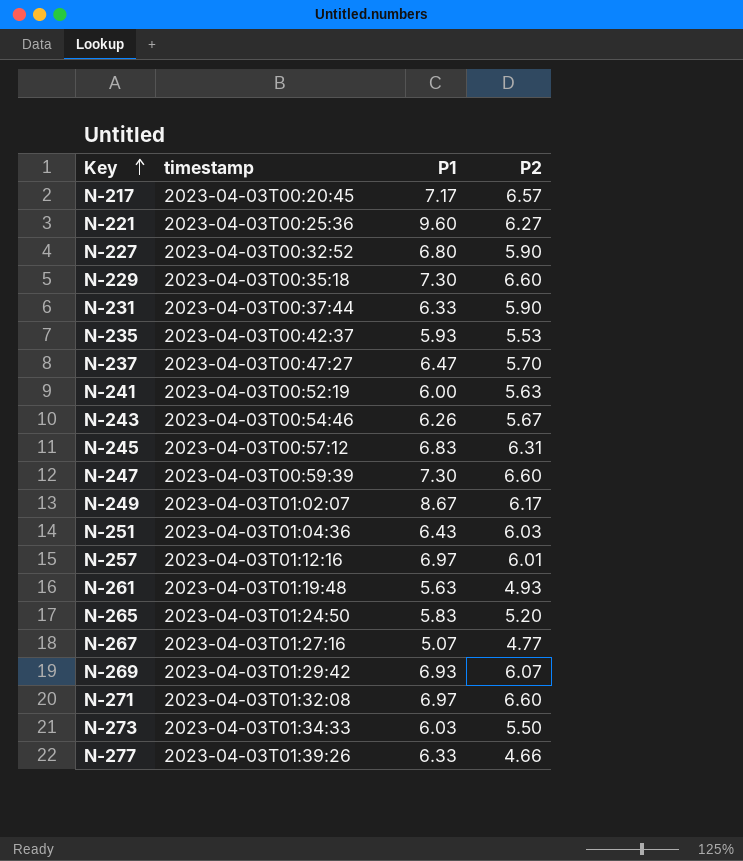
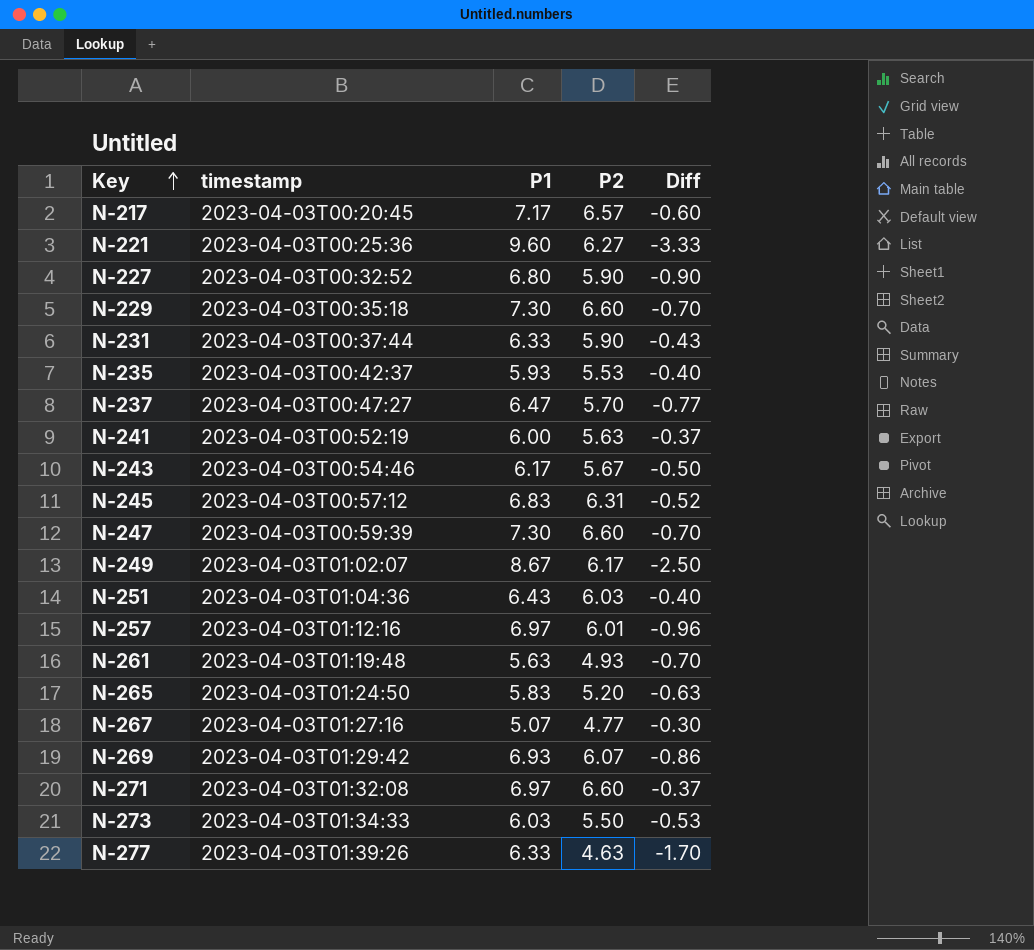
column Diff | formula: none -> [P2] - [P1]
N-243 | P1: 6.26 -> 6.17
N-277 | P2: 4.66 -> 4.63

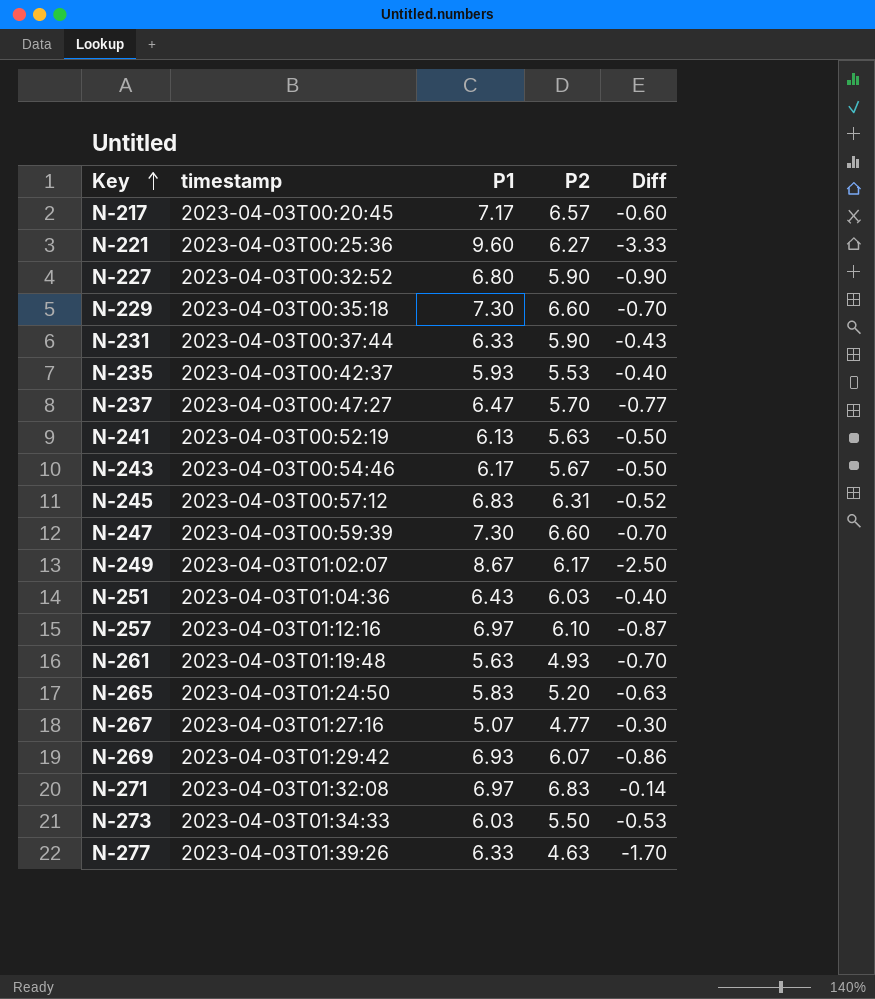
N-241 | P1: 6.00 -> 6.13
N-241 | Diff: -0.37 -> -0.50
N-257 | P2: 6.01 -> 6.10
N-257 | Diff: -0.96 -> -0.87
N-271 | P2: 6.60 -> 6.83
N-271 | Diff: -0.37 -> -0.14

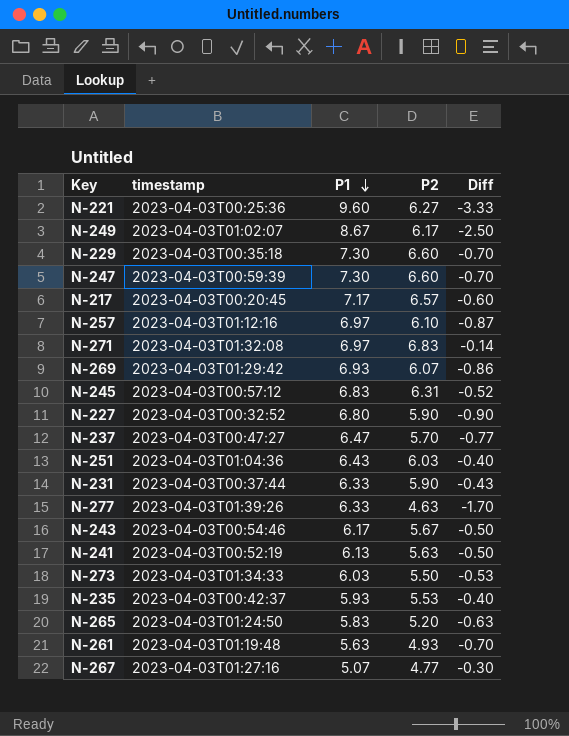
row order: Key ascending -> P1 descending

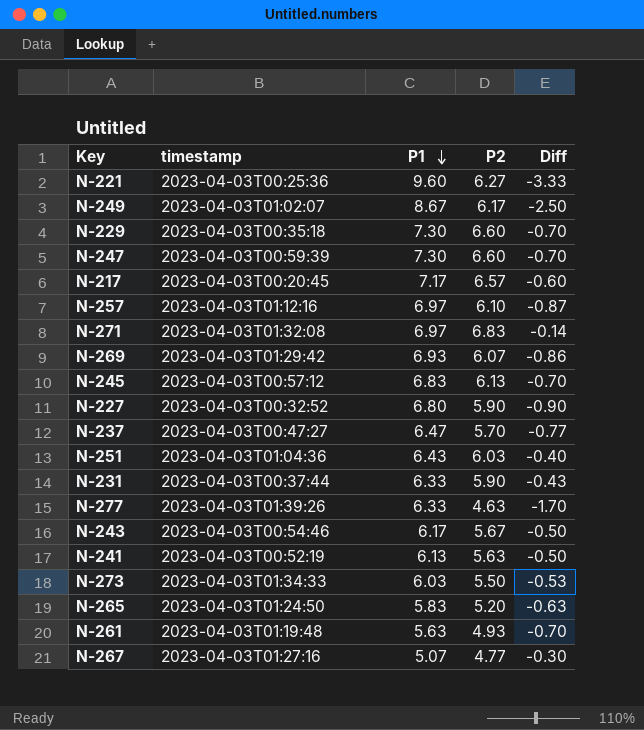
row N-235: 2023-04-03T00:42:37 | 5.93 | 5.53 | -0.40 -> none
N-245 | P2: 6.31 -> 6.13
N-245 | Diff: -0.52 -> -0.70

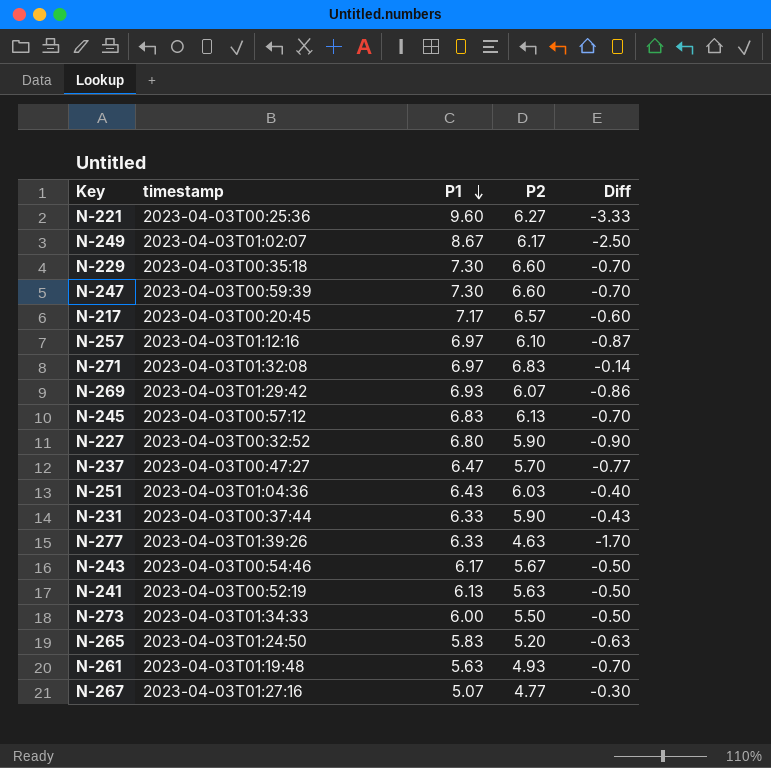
N-273 | P1: 6.03 -> 6.00
N-273 | Diff: -0.53 -> -0.50

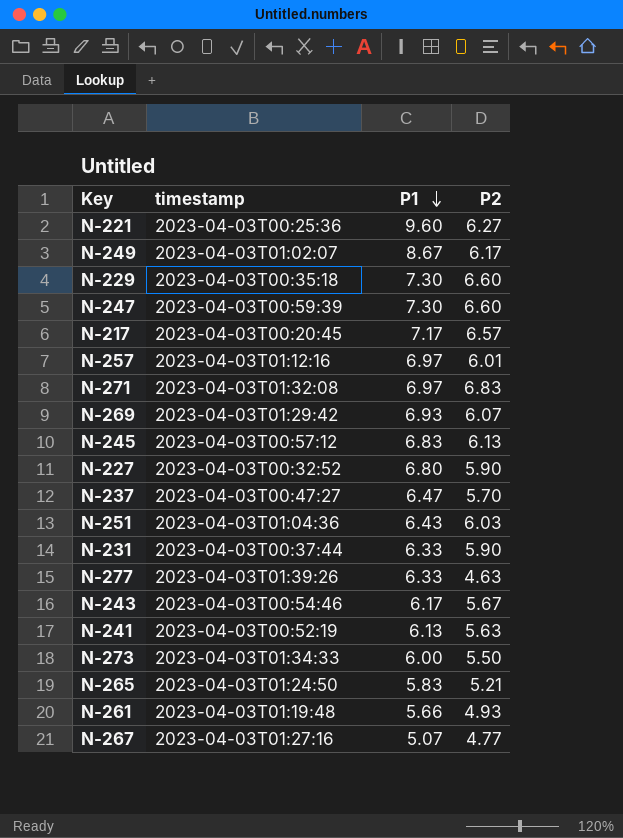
column Diff | formula: [P2] - [P1] -> none
N-257 | P2: 6.10 -> 6.01
N-265 | P2: 5.20 -> 5.21
N-261 | P1: 5.63 -> 5.66

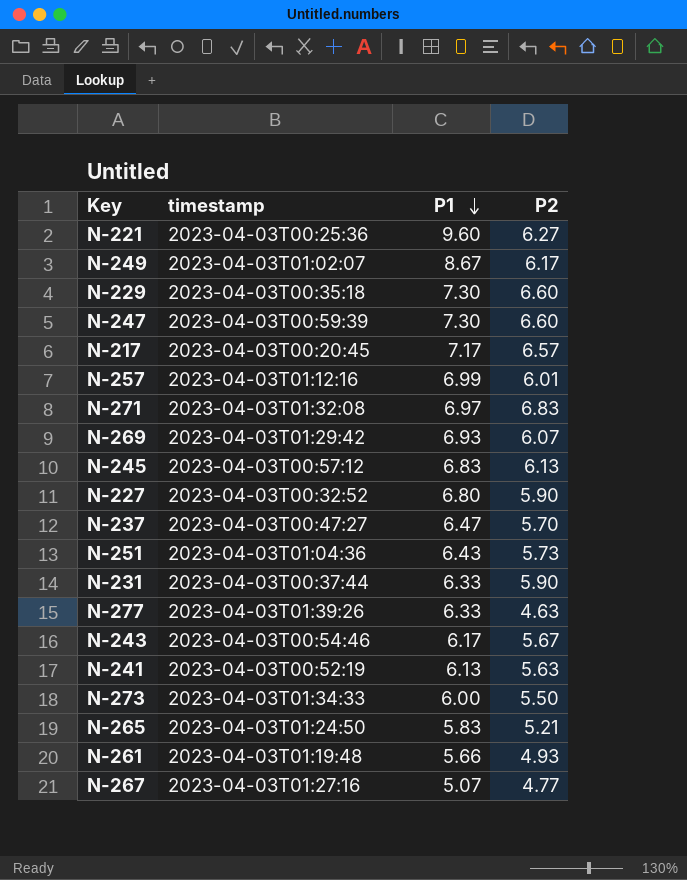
N-257 | P1: 6.97 -> 6.99
N-251 | P2: 6.03 -> 5.73

